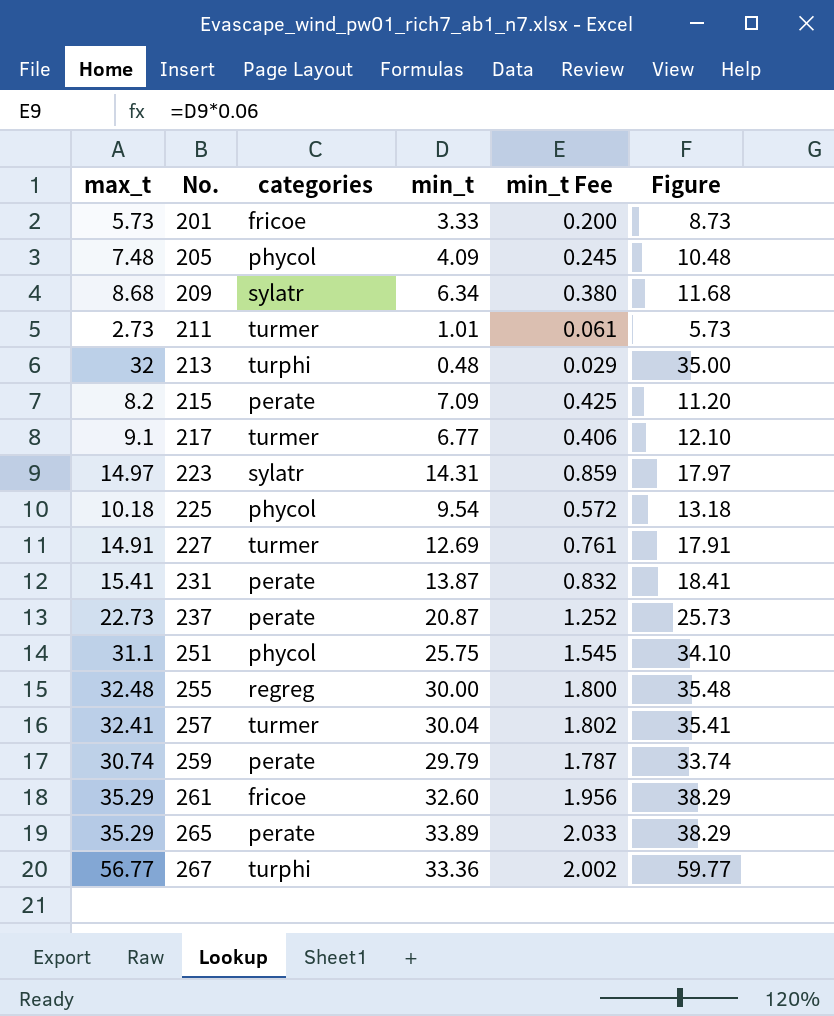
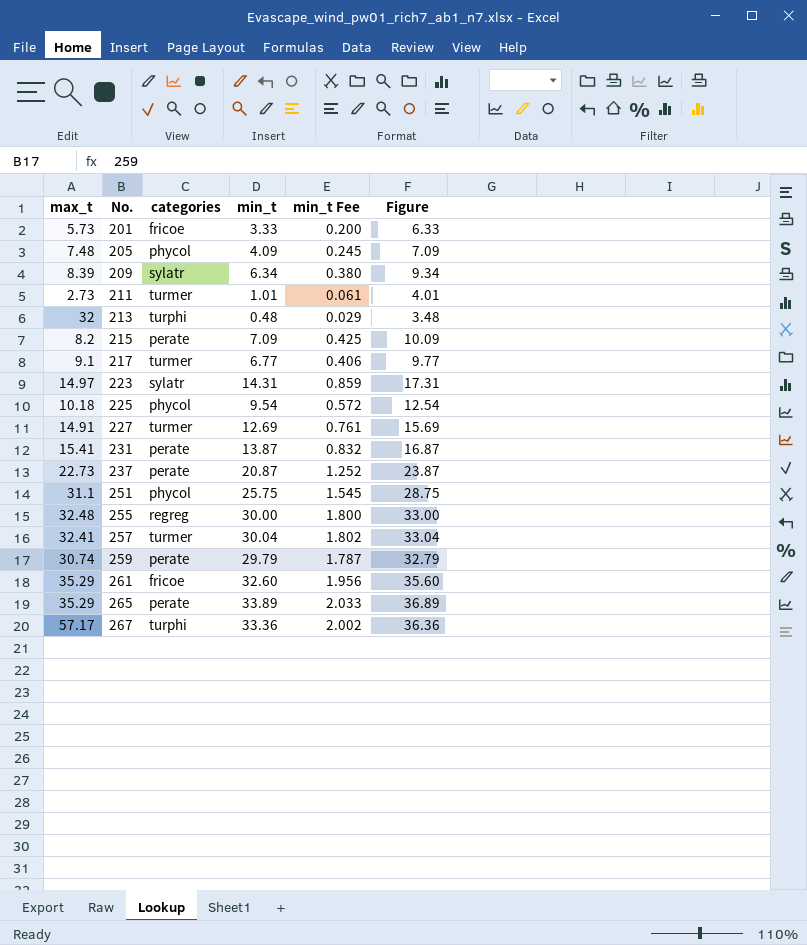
column Figure | formula: [max_t] + 3 -> [min_t] + 3
209 | max_t: 8.68 -> 8.39
267 | max_t: 56.77 -> 57.17

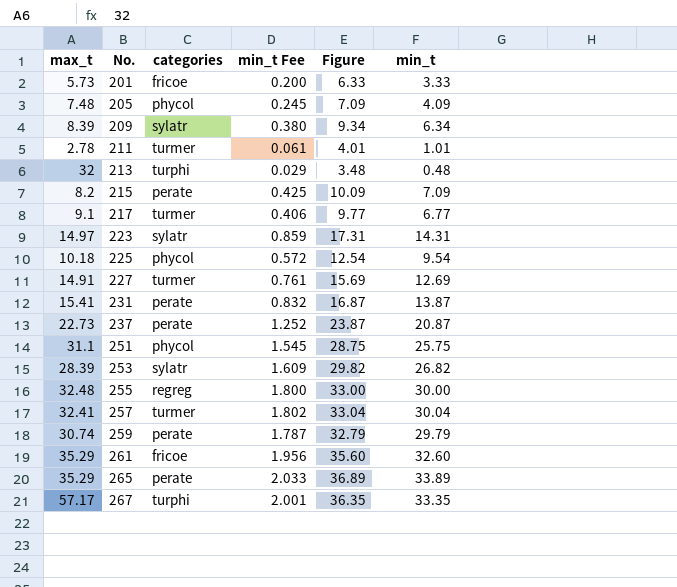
column min_t | position: 4 -> 6
211 | max_t: 2.73 -> 2.78
row 253: none -> 28.39 | sylatr | 1.609 | 29.82 | 26.82
267 | min_t Fee: 2.002 -> 2.001
267 | Figure: 36.36 -> 36.35
267 | min_t: 33.36 -> 33.35

